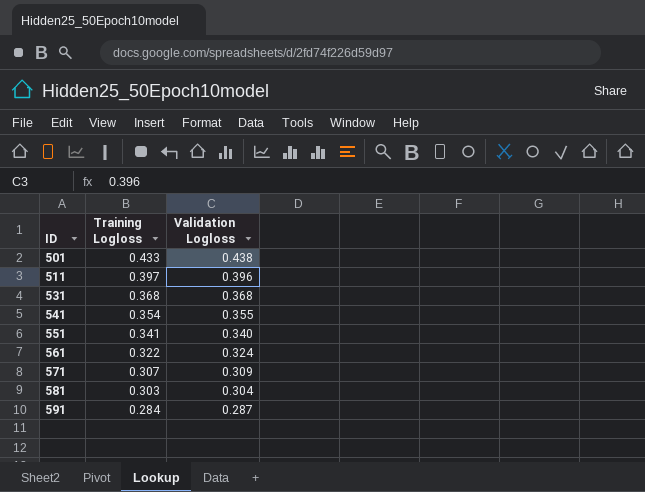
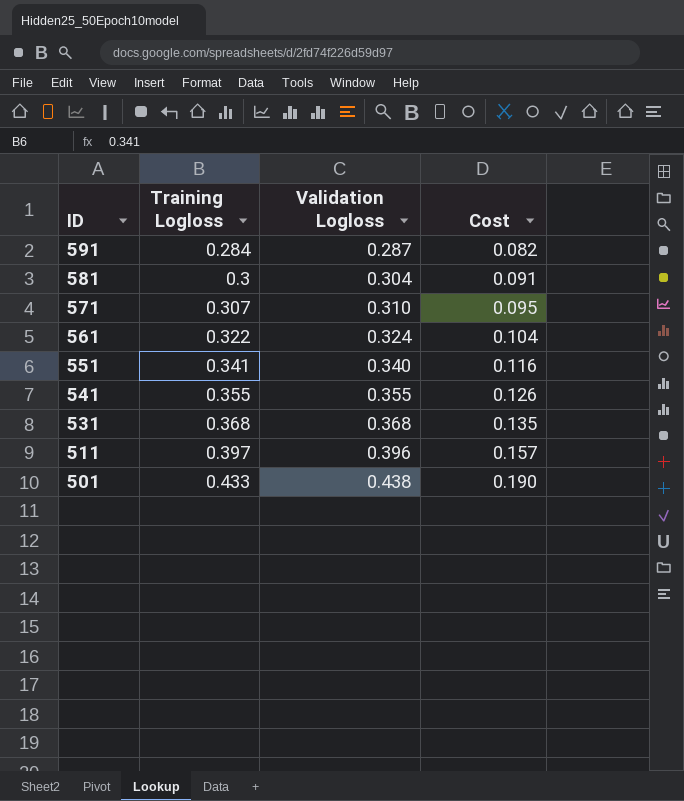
row order: ID ascending -> ID descending
column Cost | formula: none -> [Training Logloss] * [Validation Logloss]
581 | Training Logloss: 0.303 -> 0.3
571 | Validation Logloss: 0.309 -> 0.310
541 | Training Logloss: 0.354 -> 0.355

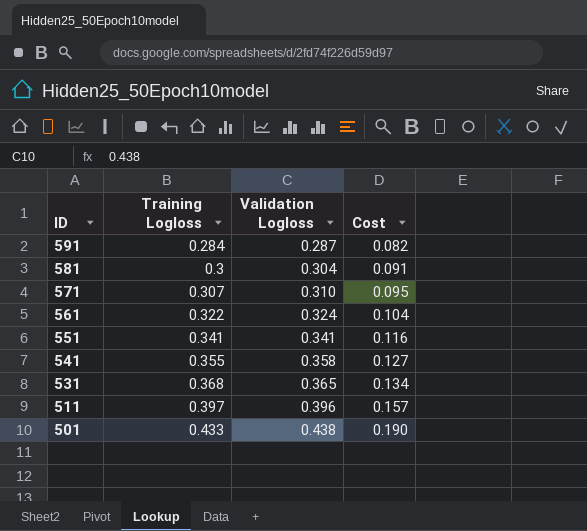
551 | Validation Logloss: 0.340 -> 0.341
541 | Validation Logloss: 0.355 -> 0.358
541 | Cost: 0.126 -> 0.127
531 | Validation Logloss: 0.368 -> 0.365
531 | Cost: 0.135 -> 0.134

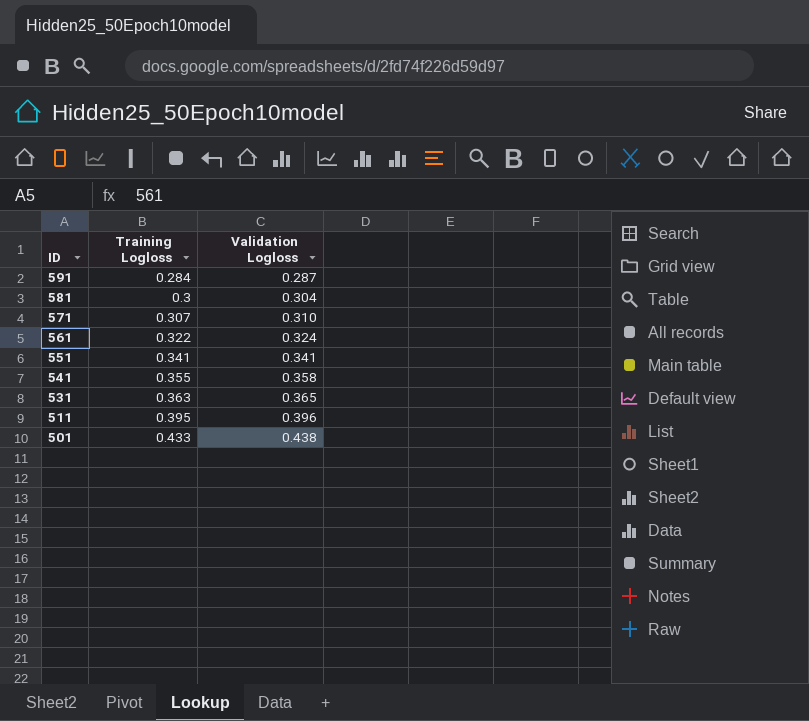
column Cost | formula: [Training Logloss] * [Validation Logloss] -> none
531 | Training Logloss: 0.368 -> 0.363
511 | Training Logloss: 0.397 -> 0.395

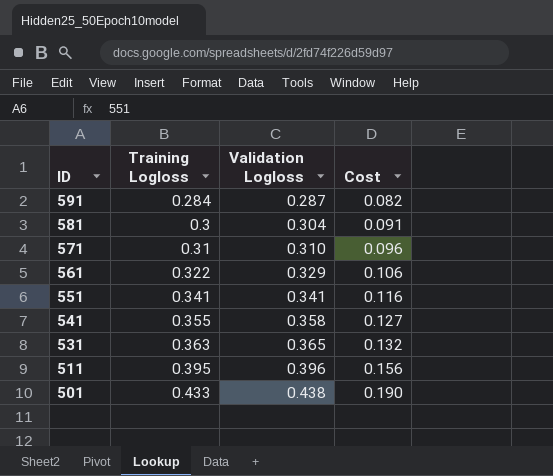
column Cost | formula: none -> [Training Logloss] * [Validation Logloss]
571 | Training Logloss: 0.307 -> 0.31
561 | Validation Logloss: 0.324 -> 0.329

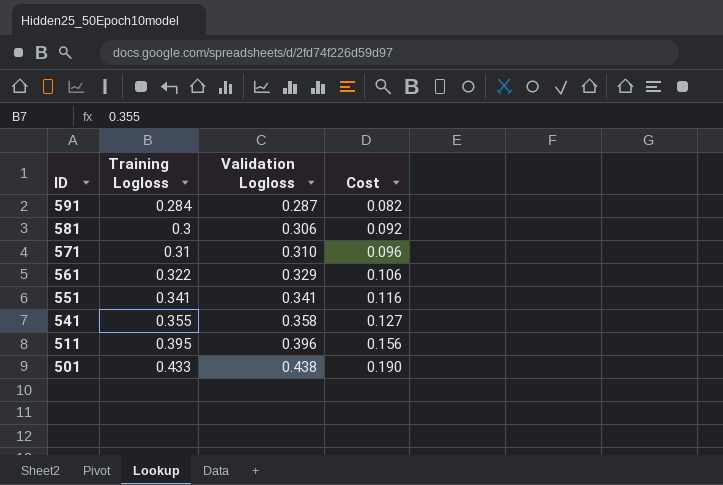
row 531: 0.363 | 0.365 | 0.132 -> none
581 | Validation Logloss: 0.304 -> 0.306
581 | Cost: 0.091 -> 0.092

